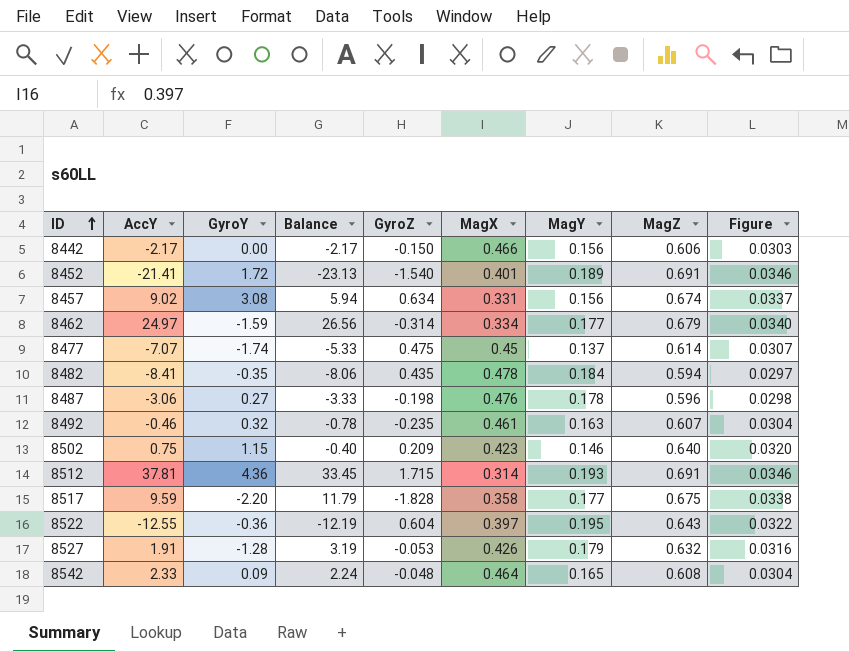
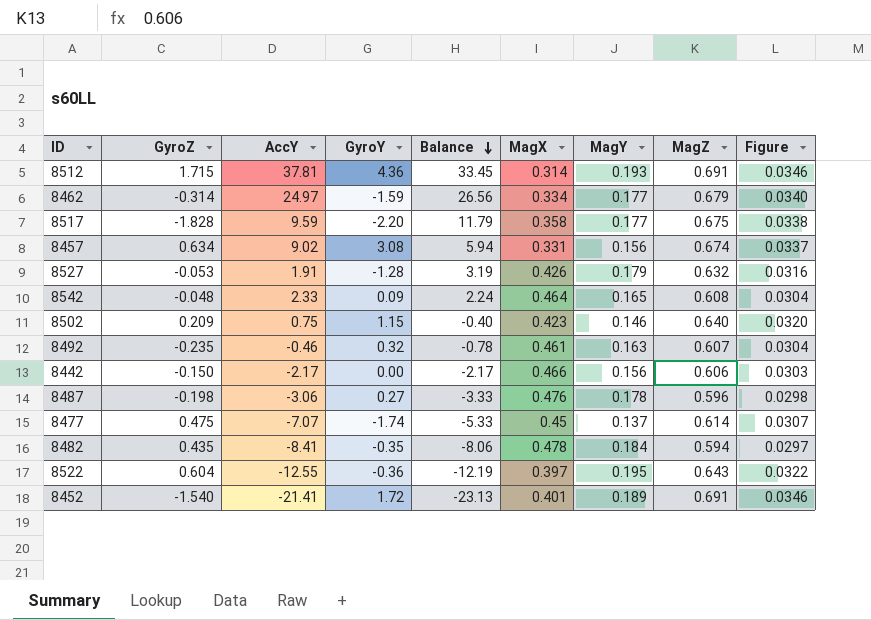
row order: ID ascending -> Balance descending
column GyroZ | position: 5 -> 2

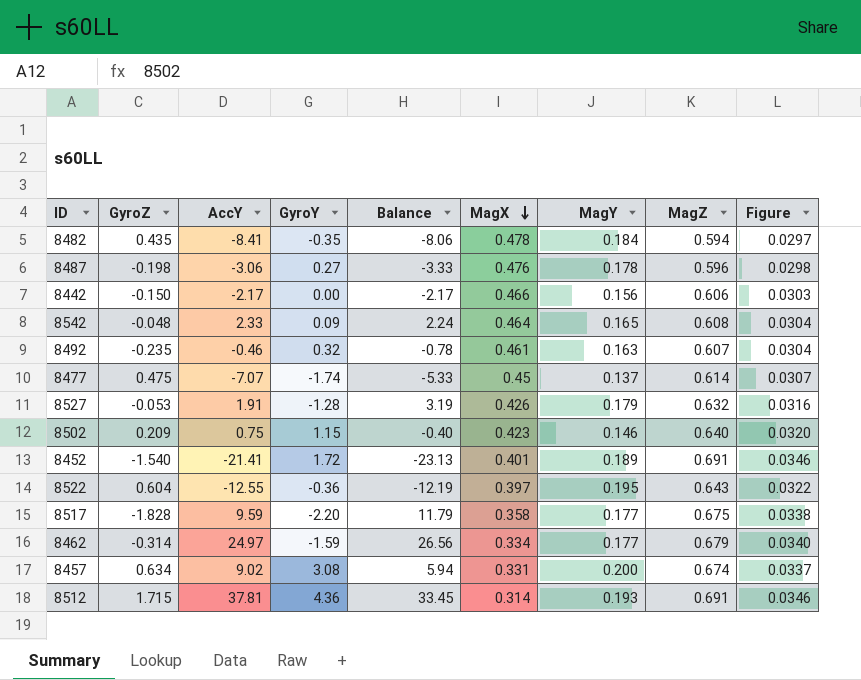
row order: Balance descending -> MagX descending
8457 | MagY: 0.156 -> 0.200

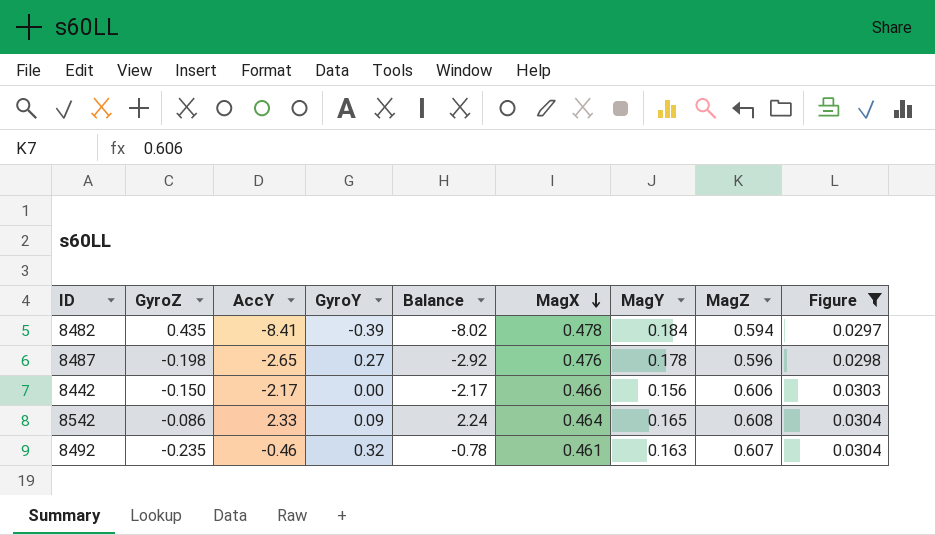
filter: none -> Figure <= 0.0304
8482 | GyroY: -0.35 -> -0.39
8482 | Balance: -8.06 -> -8.02
8487 | AccY: -3.06 -> -2.65
8487 | Balance: -3.33 -> -2.92
8542 | GyroZ: -0.048 -> -0.086

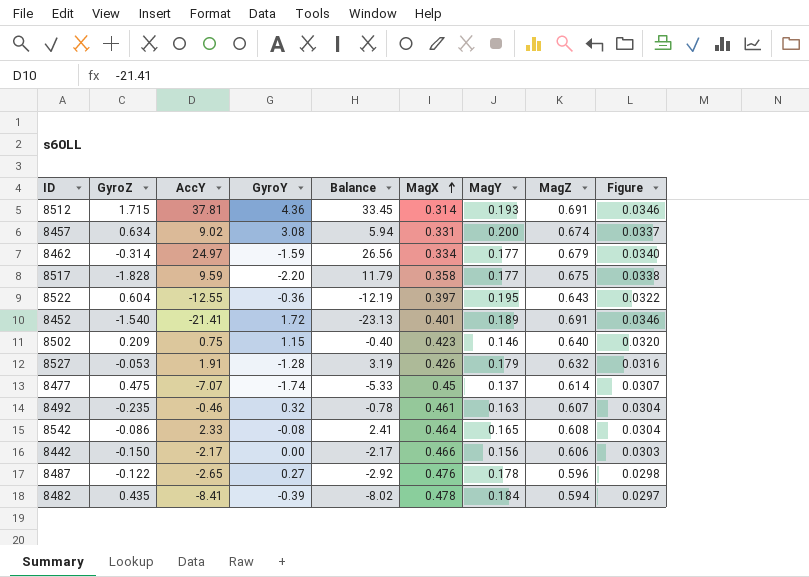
filter: Figure <= 0.0304 -> none
row order: MagX descending -> MagX ascending
8542 | GyroY: 0.09 -> -0.08
8542 | Balance: 2.24 -> 2.41
8487 | GyroZ: -0.198 -> -0.122

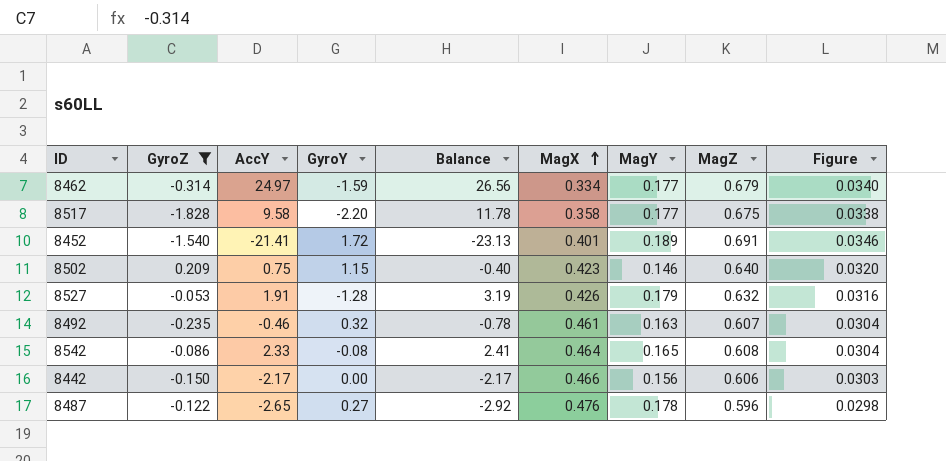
filter: none -> GyroZ <= 0.209
8517 | AccY: 9.59 -> 9.58
8517 | Balance: 11.79 -> 11.78

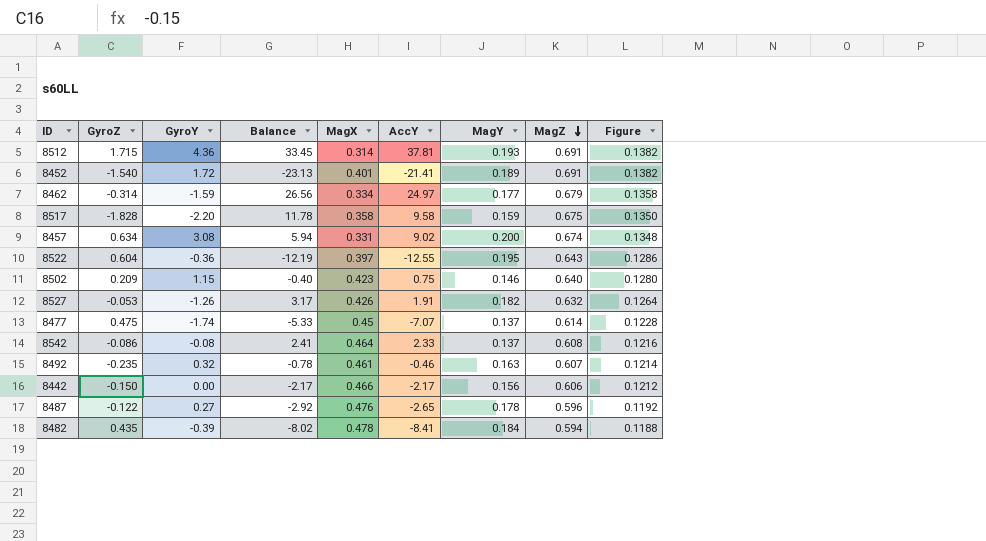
filter: GyroZ <= 0.209 -> none
row order: MagX ascending -> MagZ descending
column AccY | position: 3 -> 6
column Figure | formula: [MagZ] * 0.05 -> [MagZ] * 0.2
8517 | MagY: 0.177 -> 0.159
8527 | GyroY: -1.28 -> -1.26
8527 | Balance: 3.19 -> 3.17
8527 | MagY: 0.179 -> 0.182
8542 | MagY: 0.165 -> 0.137

